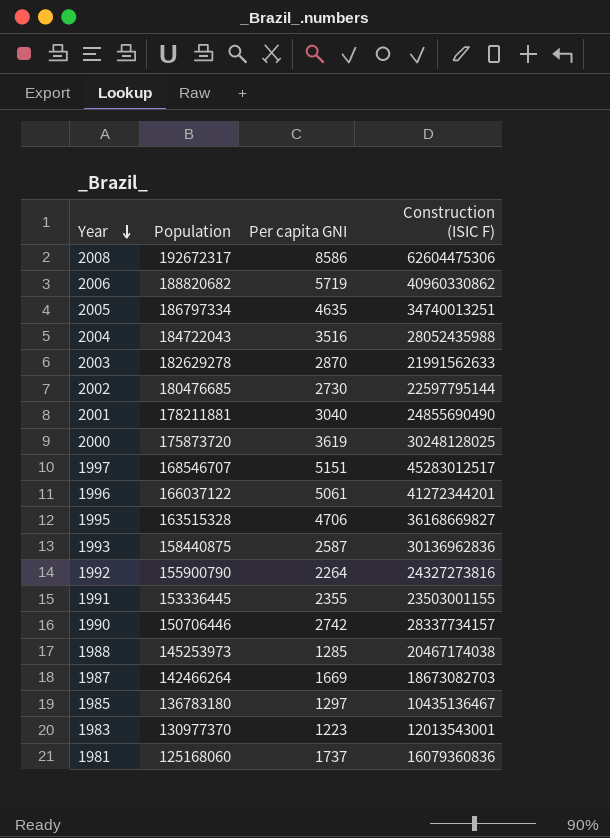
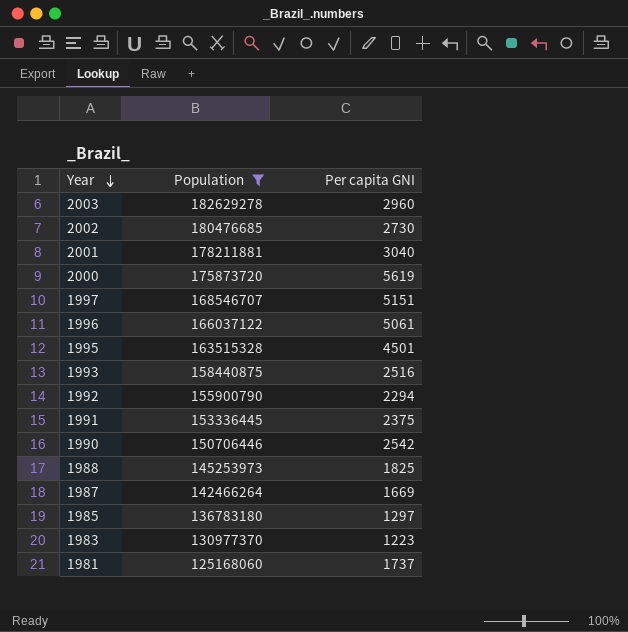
filter: none -> Population <= 182629278
column Construction (ISIC F) | position: 4 -> none
2003 | Per capita GNI: 2870 -> 2960
2000 | Per capita GNI: 3619 -> 5619
1995 | Per capita GNI: 4706 -> 4501
1993 | Per capita GNI: 2587 -> 2516
1992 | Per capita GNI: 2264 -> 2294
1991 | Per capita GNI: 2355 -> 2375
1990 | Per capita GNI: 2742 -> 2542
1988 | Per capita GNI: 1285 -> 1825

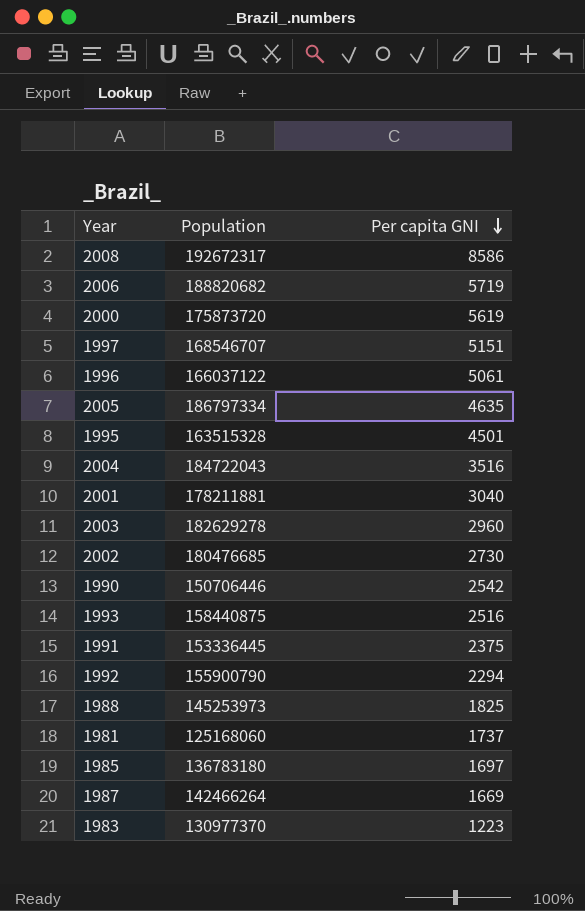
filter: Population <= 182629278 -> none
row order: Year descending -> Per capita GNI descending
1985 | Per capita GNI: 1297 -> 1697

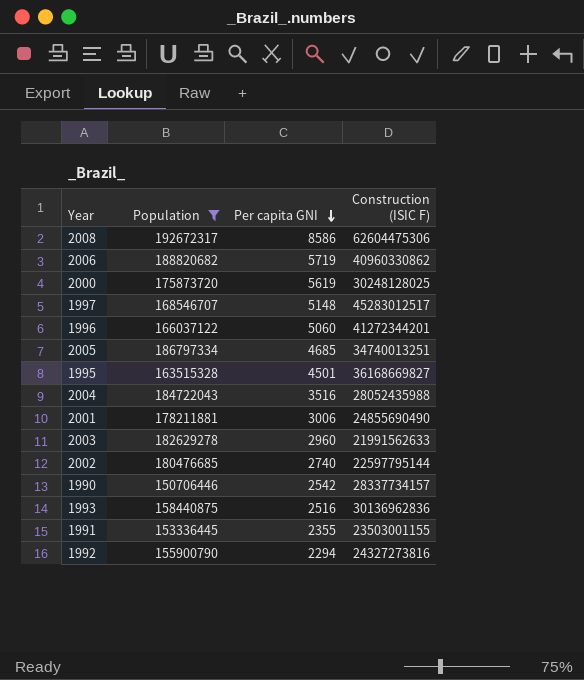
filter: none -> Population >= 150706446
column Construction (ISIC F) | position: none -> 4
1997 | Per capita GNI: 5151 -> 5148
1996 | Per capita GNI: 5061 -> 5060
2005 | Per capita GNI: 4635 -> 4685
2001 | Per capita GNI: 3040 -> 3006
2002 | Per capita GNI: 2730 -> 2740
1991 | Per capita GNI: 2375 -> 2355

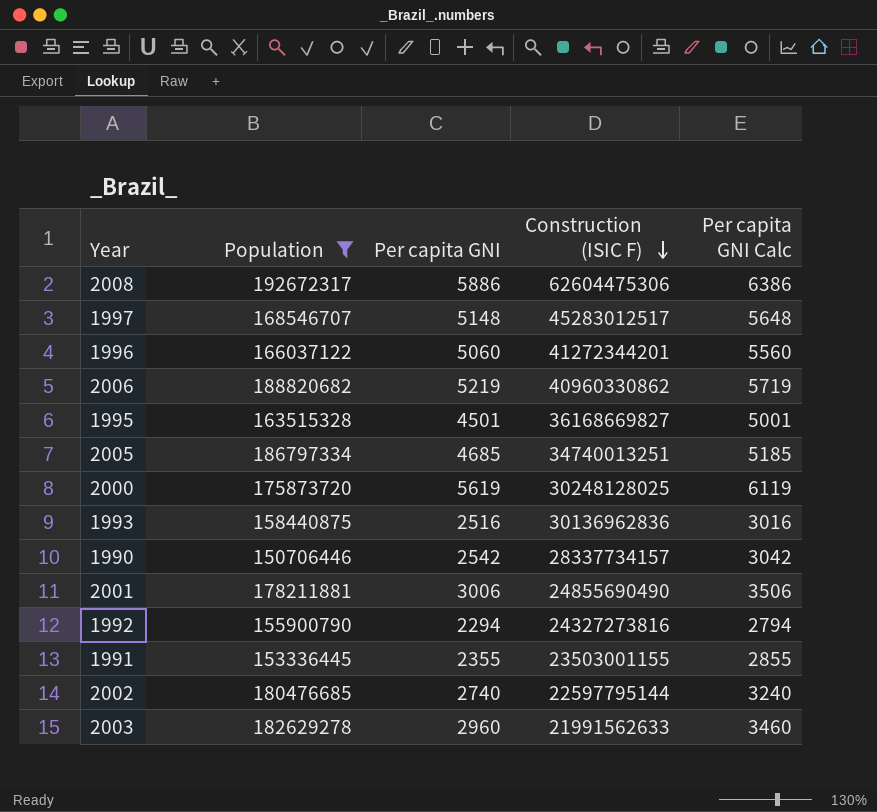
row order: Per capita GNI descending -> Construction (ISIC F) descending
column Per capita GNI Calc | formula: none -> [Per capita GNI] + 500
row 2004: 184722043 | 3516 | 28052435988 -> none
2008 | Per capita GNI: 8586 -> 5886
2006 | Per capita GNI: 5719 -> 5219

